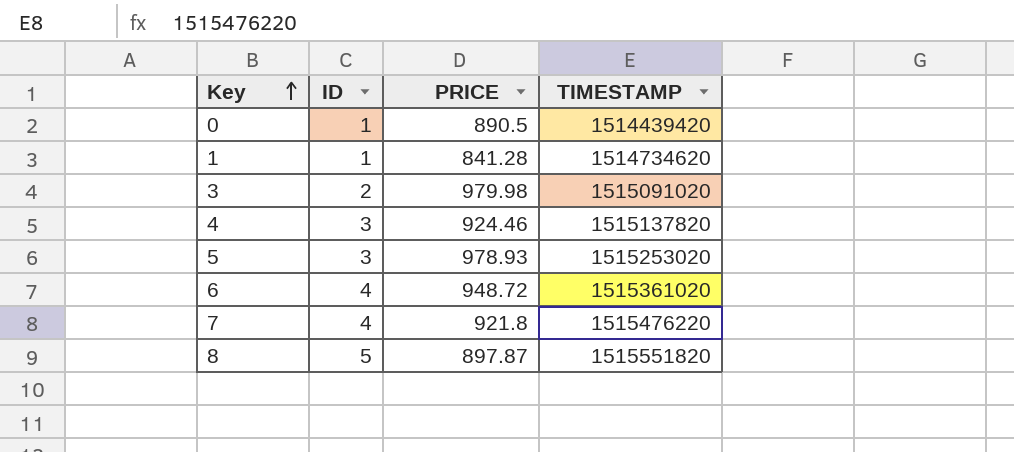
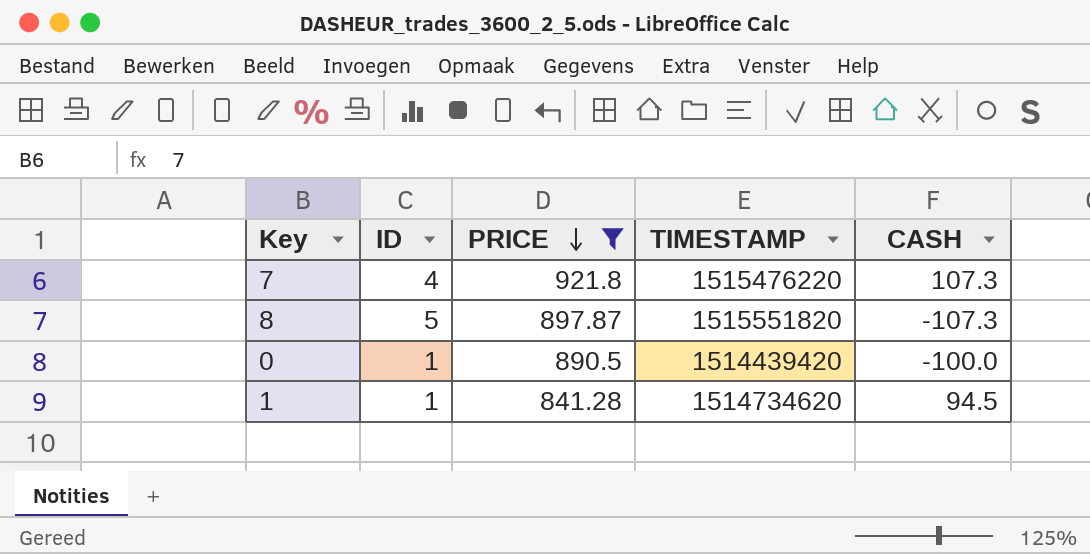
filter: none -> PRICE <= 921.8
row order: Key ascending -> PRICE descending
column CASH | position: none -> 5

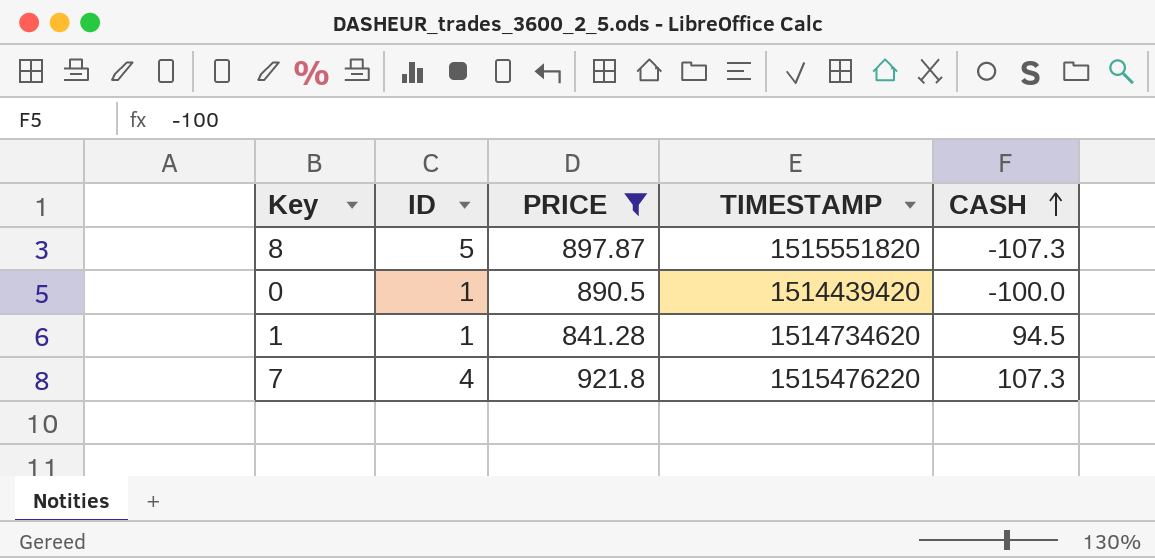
row order: PRICE descending -> CASH ascending

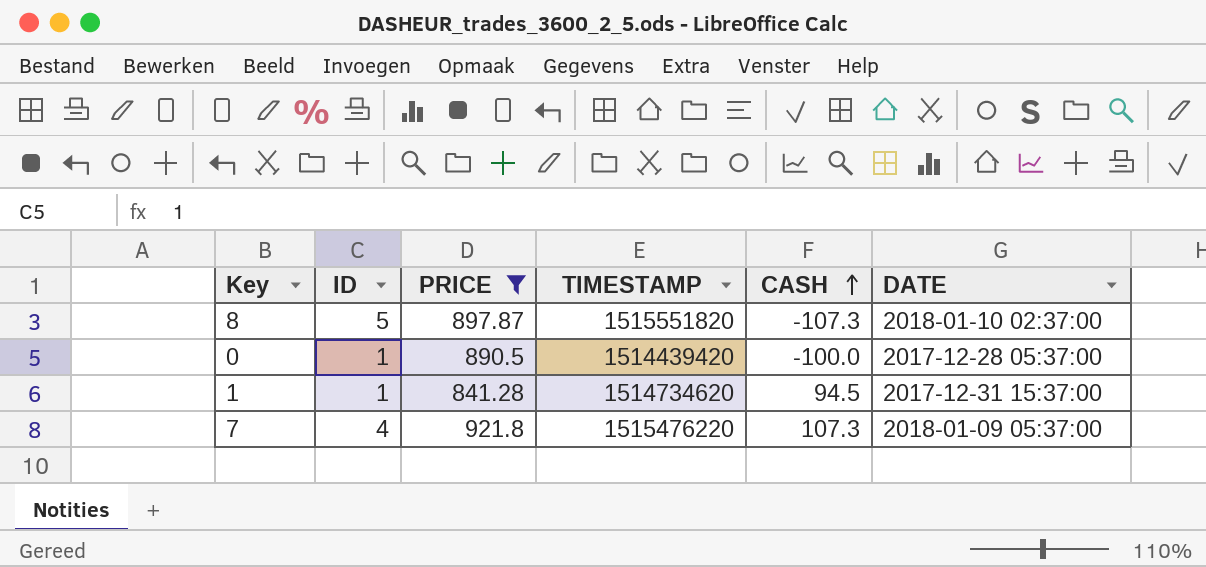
column DATE | position: none -> 6

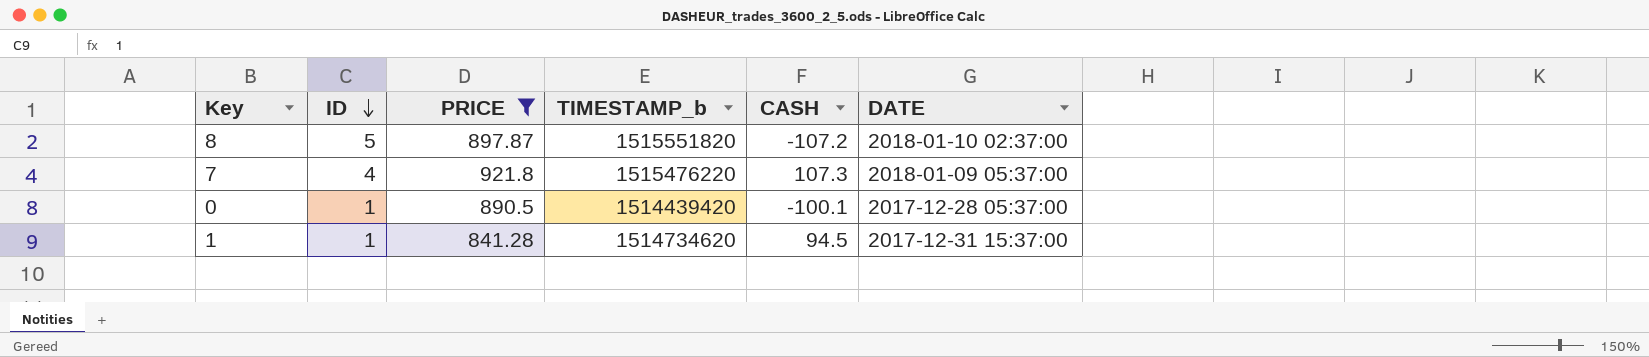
row order: CASH ascending -> ID descending
column name: TIMESTAMP -> TIMESTAMP_b
8 | CASH: -107.3 -> -107.2
0 | CASH: -100.0 -> -100.1

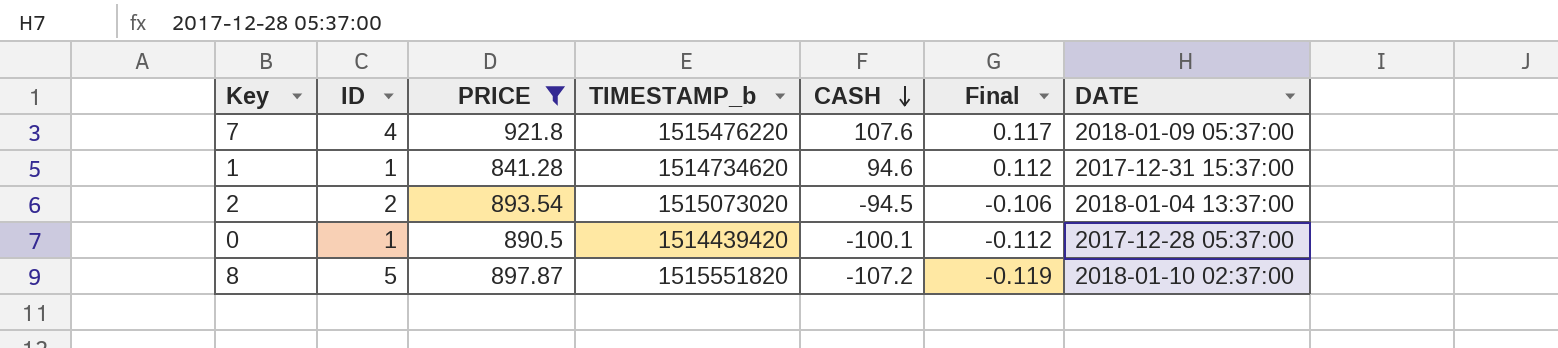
row order: ID descending -> CASH descending
column Final | formula: none -> [CASH] / [PRICE]
7 | CASH: 107.3 -> 107.6
1 | CASH: 94.5 -> 94.6
row 2: none -> 2 | 893.54 | 1515073020 | -94.5 | -0.106 | 2018-01-04 13:37:00

